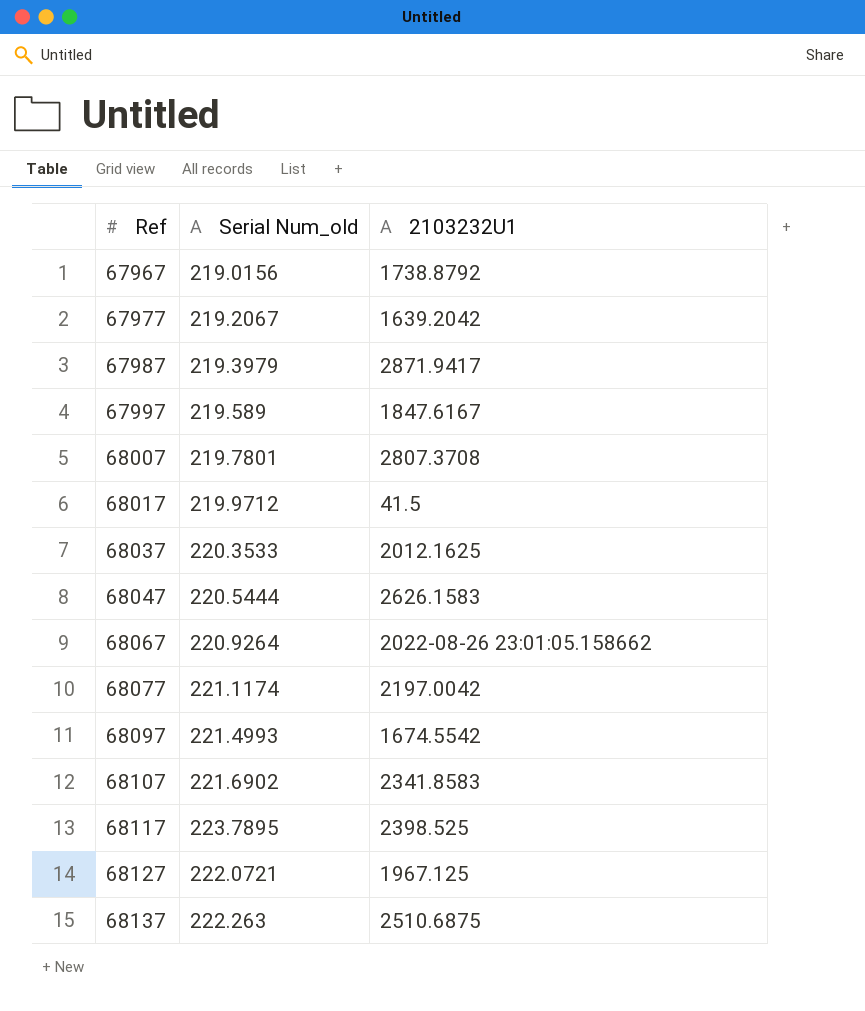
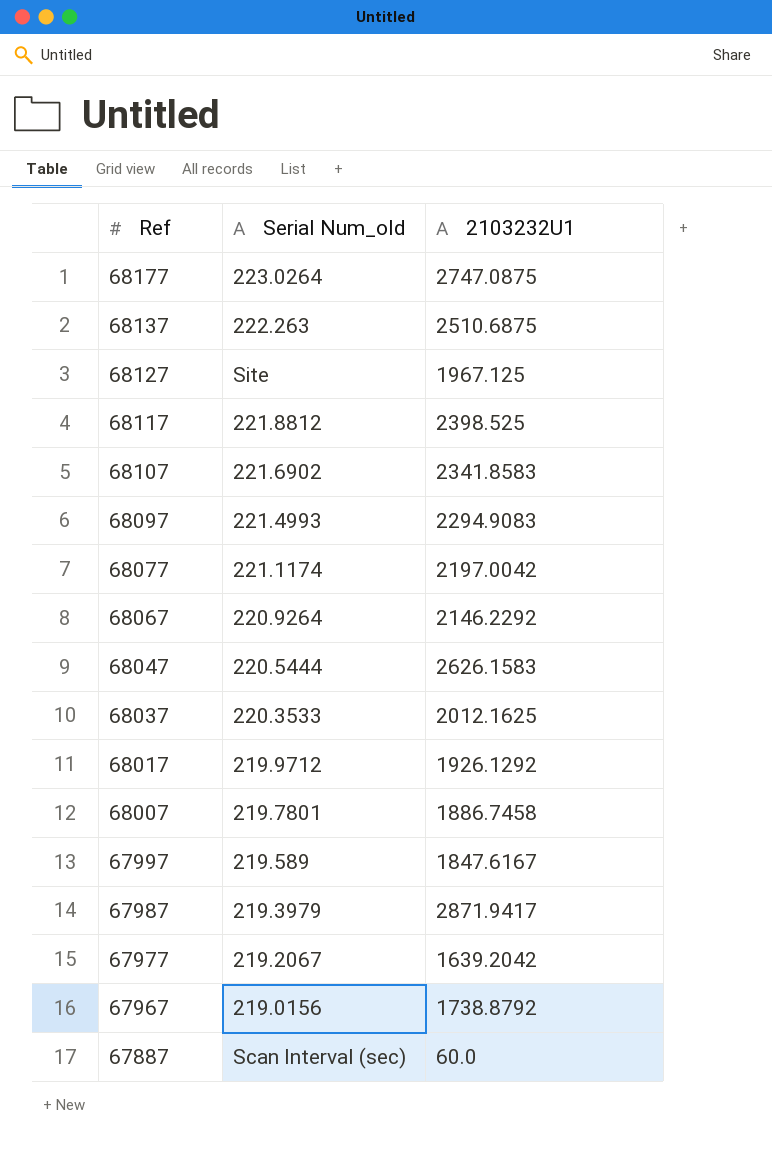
row order: Ref ascending -> Ref descending
row 68177: none -> 223.0264 | 2747.0875
68127 | Serial Num_old: 222.0721 -> Site
68117 | Serial Num_old: 223.7895 -> 221.8812
68097 | 2103232U1: 1674.5542 -> 2294.9083
68067 | 2103232U1: 2022-08-26 23:01:05.158662 -> 2146.2292
68017 | 2103232U1: 41.5 -> 1926.1292
68007 | 2103232U1: 2807.3708 -> 1886.7458
row 67887: none -> Scan Interval (sec) | 60.0

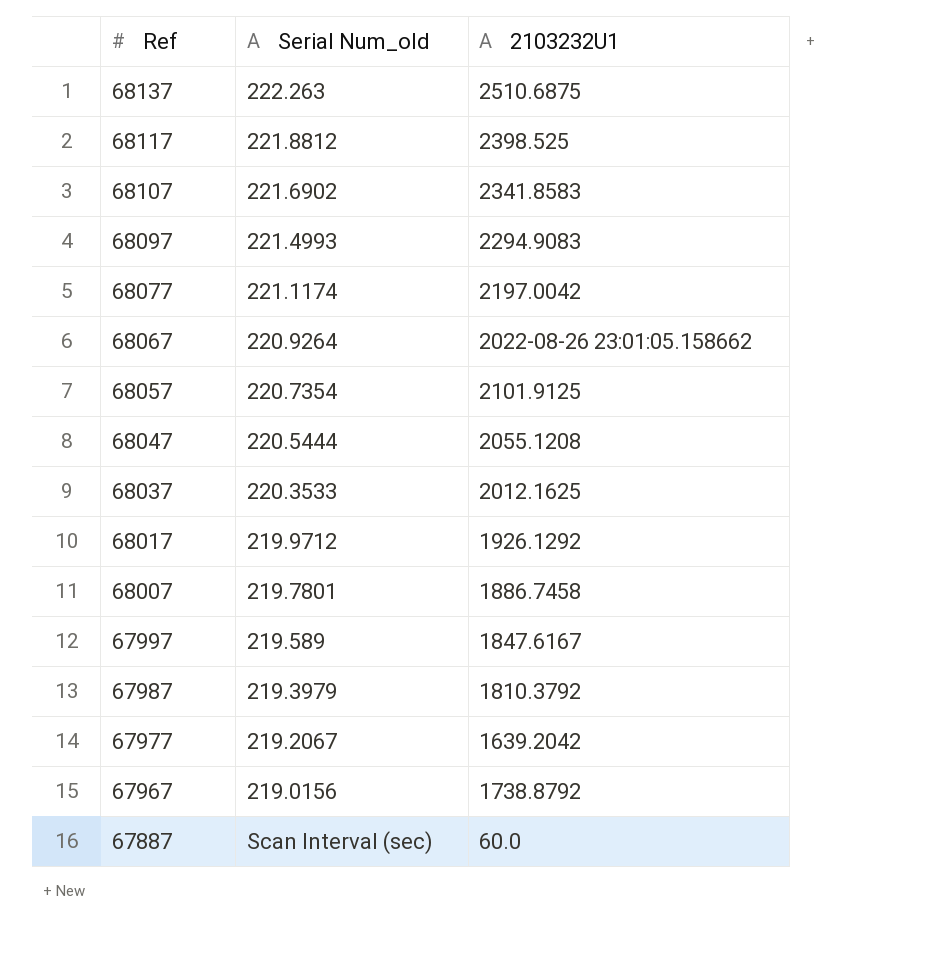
row 68177: 223.0264 | 2747.0875 -> none
row 68127: Site | 1967.125 -> none
68067 | 2103232U1: 2146.2292 -> 2022-08-26 23:01:05.158662
row 68057: none -> 220.7354 | 2101.9125
68047 | 2103232U1: 2626.1583 -> 2055.1208
67987 | 2103232U1: 2871.9417 -> 1810.3792

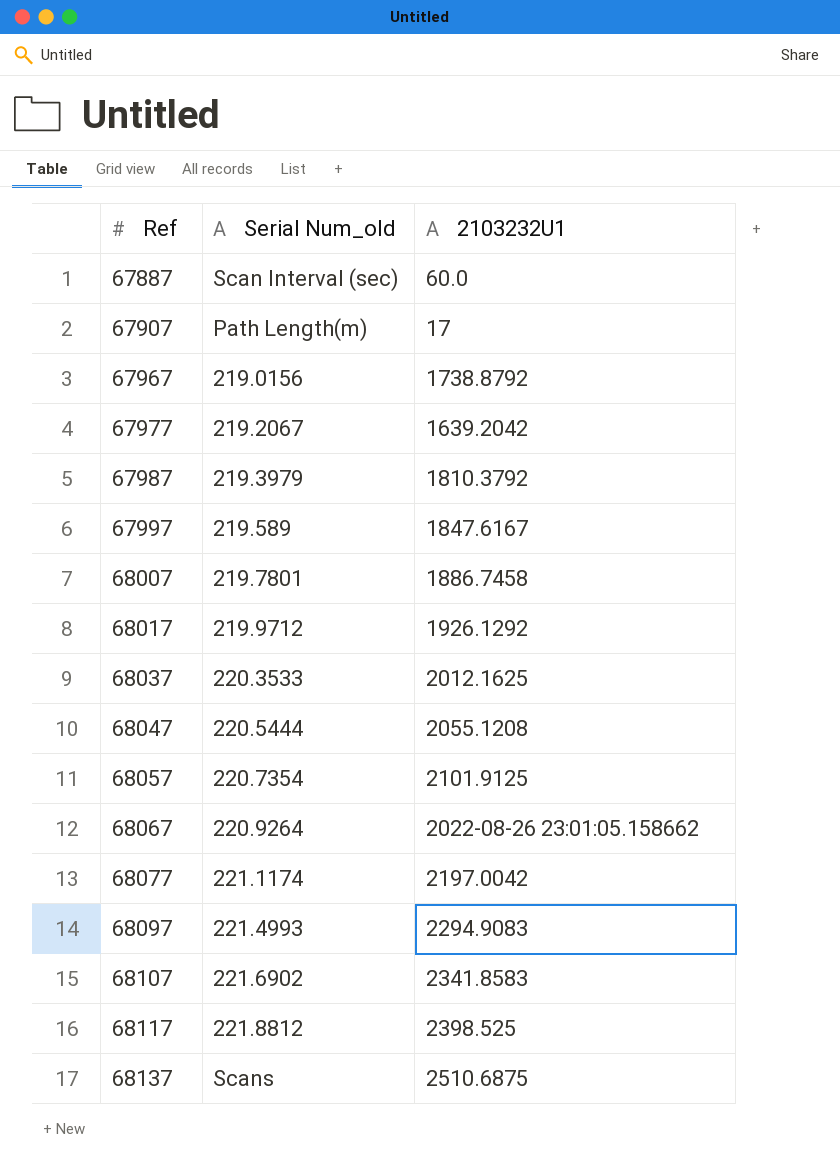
row order: Ref descending -> Ref ascending
row 67907: none -> Path Length(m) | 17
68137 | Serial Num_old: 222.263 -> Scans

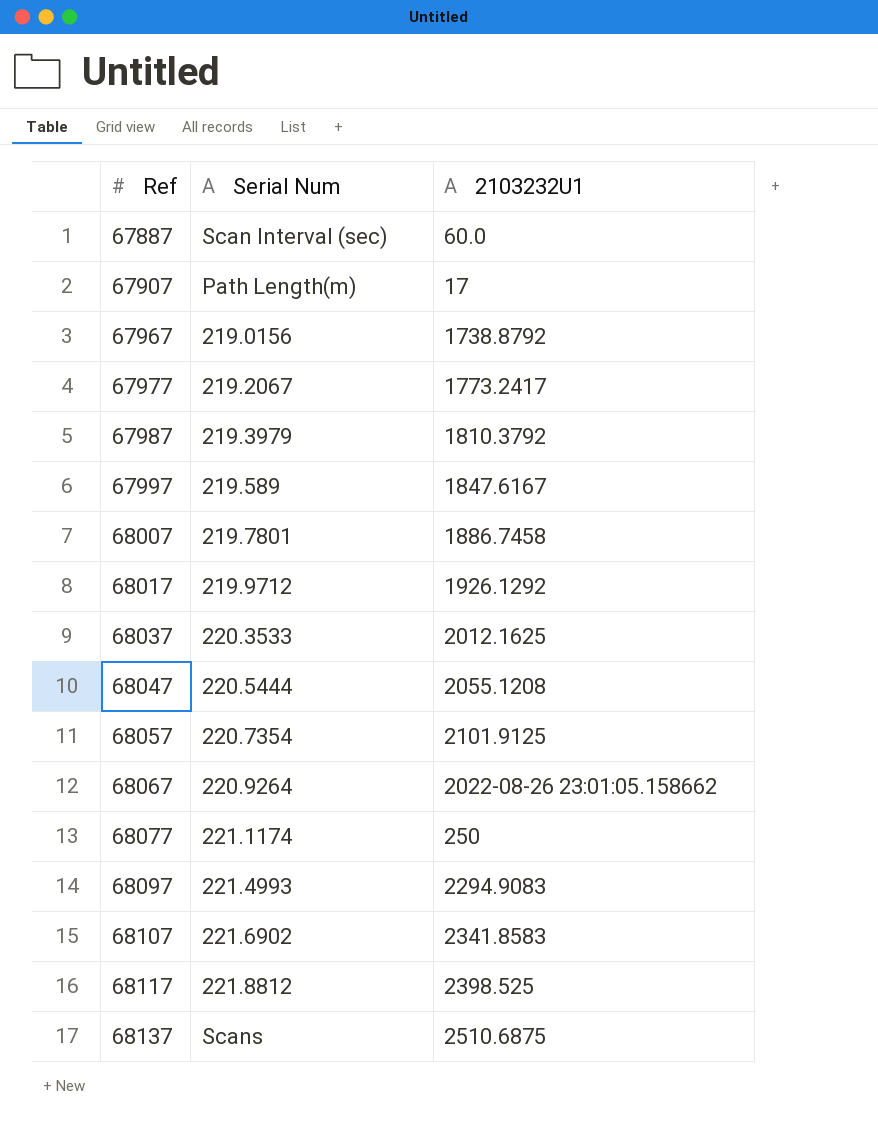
column name: Serial Num_old -> Serial Num
67977 | 2103232U1: 1639.2042 -> 1773.2417
68077 | 2103232U1: 2197.0042 -> 250

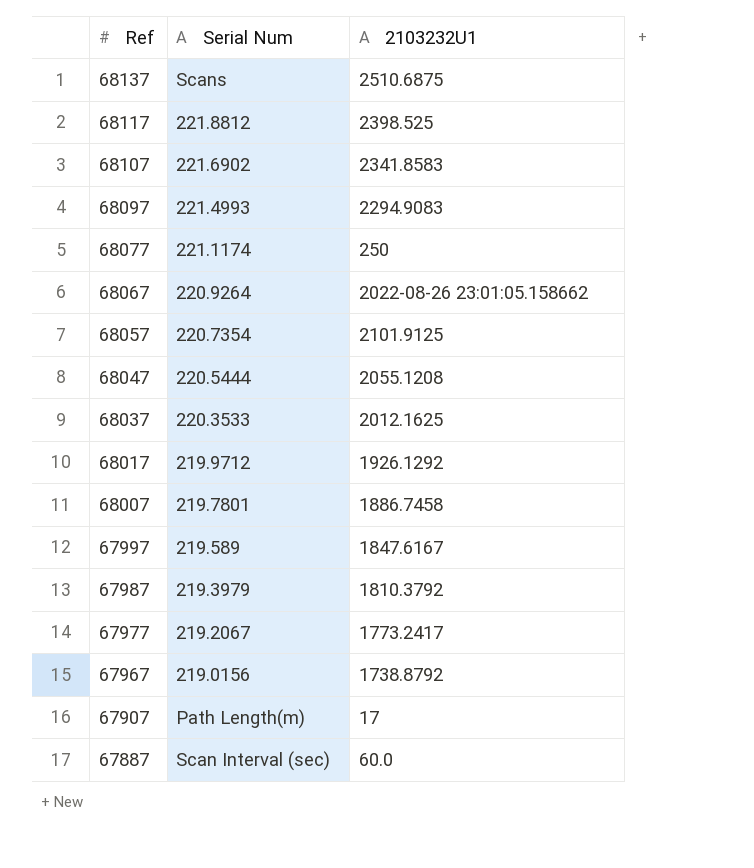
row order: Ref ascending -> Ref descending

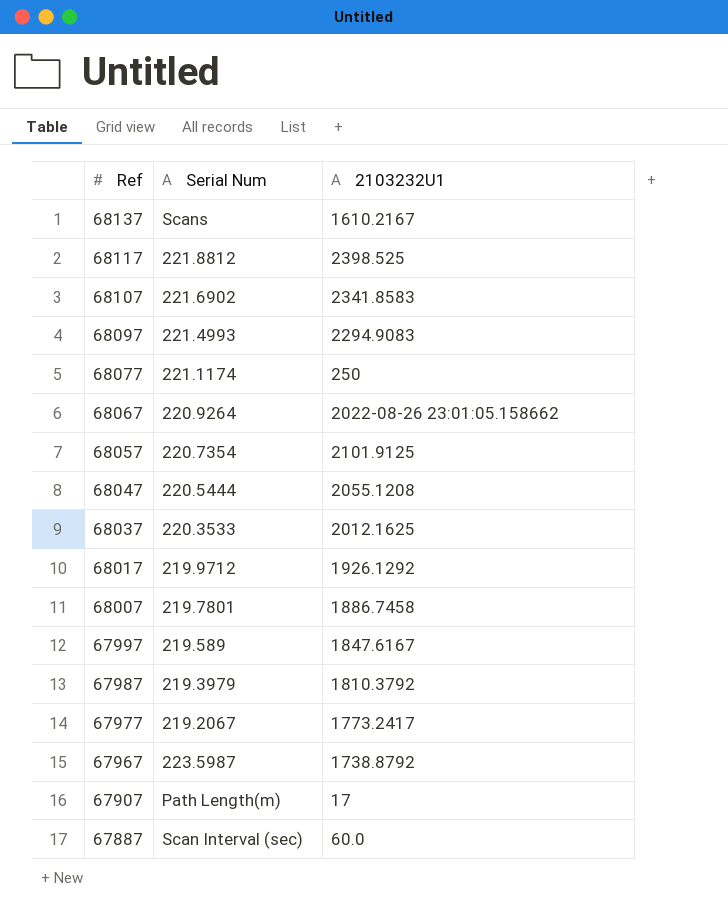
68137 | 2103232U1: 2510.6875 -> 1610.2167
67967 | Serial Num: 219.0156 -> 223.5987

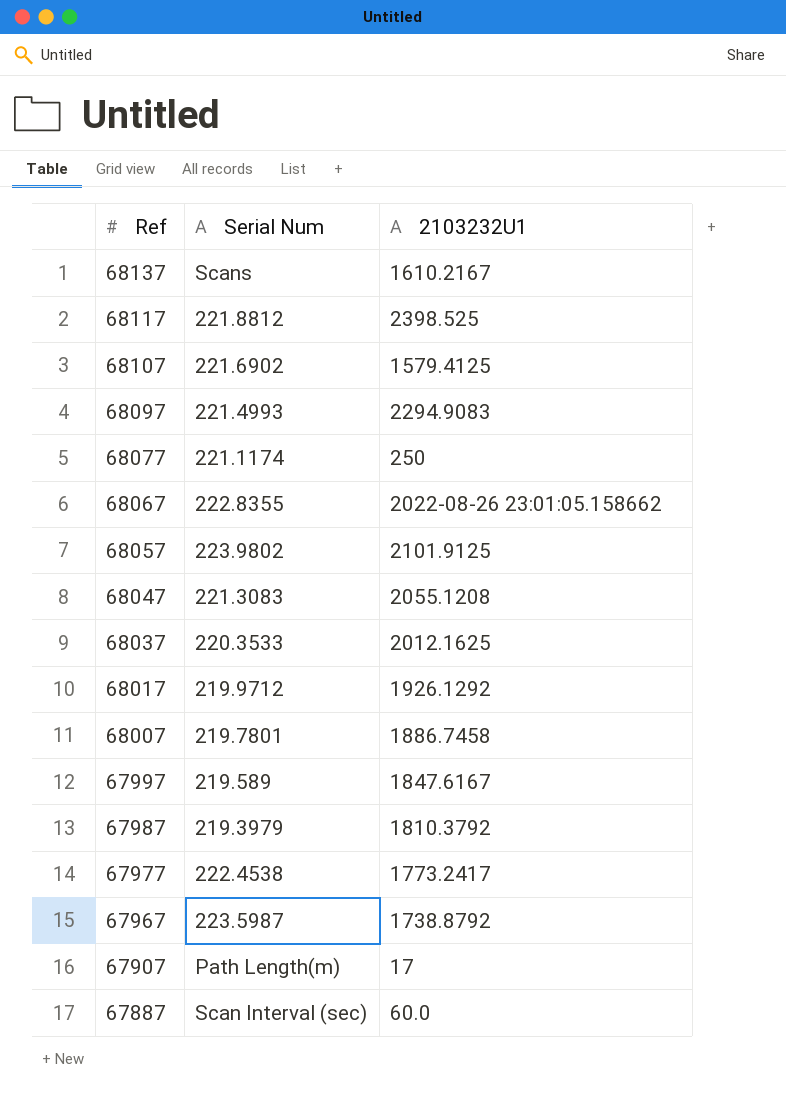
68107 | 2103232U1: 2341.8583 -> 1579.4125
68067 | Serial Num: 220.9264 -> 222.8355
68057 | Serial Num: 220.7354 -> 223.9802
68047 | Serial Num: 220.5444 -> 221.3083
67977 | Serial Num: 219.2067 -> 222.4538

